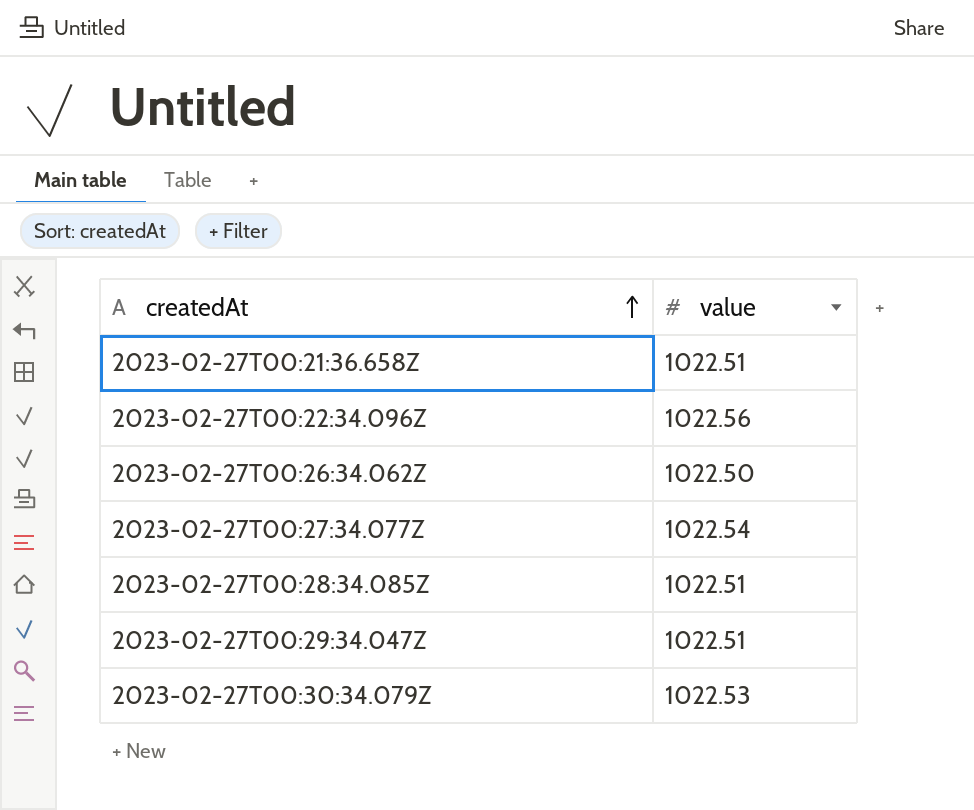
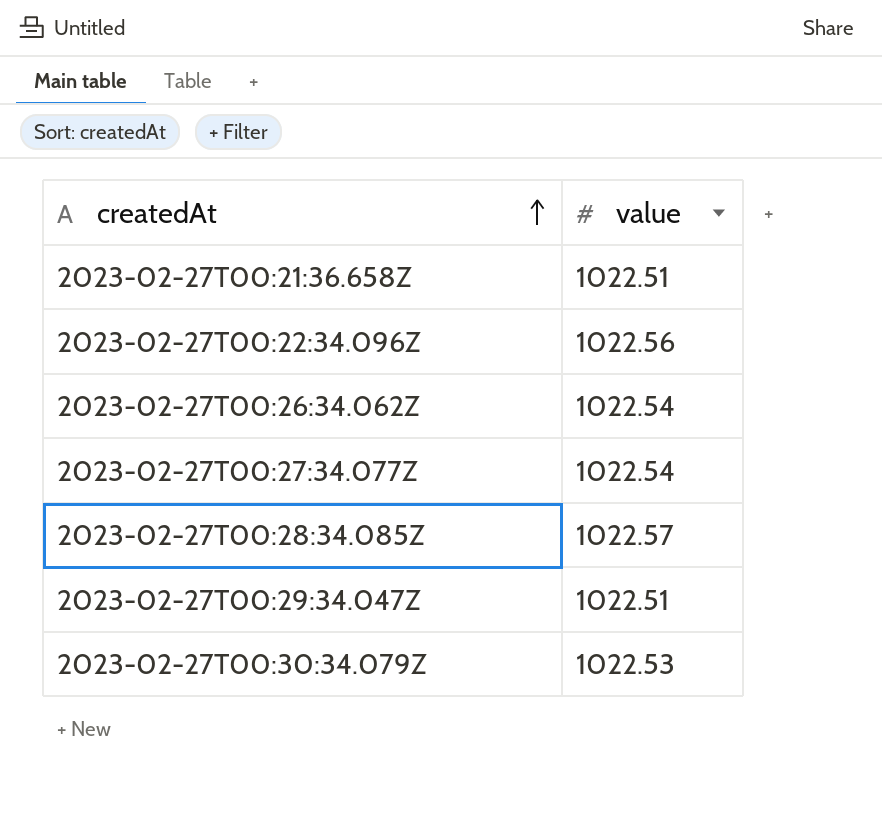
2023-02-27T00:26:34.062Z | value: 1022.50 -> 1022.54
2023-02-27T00:28:34.085Z | value: 1022.51 -> 1022.57

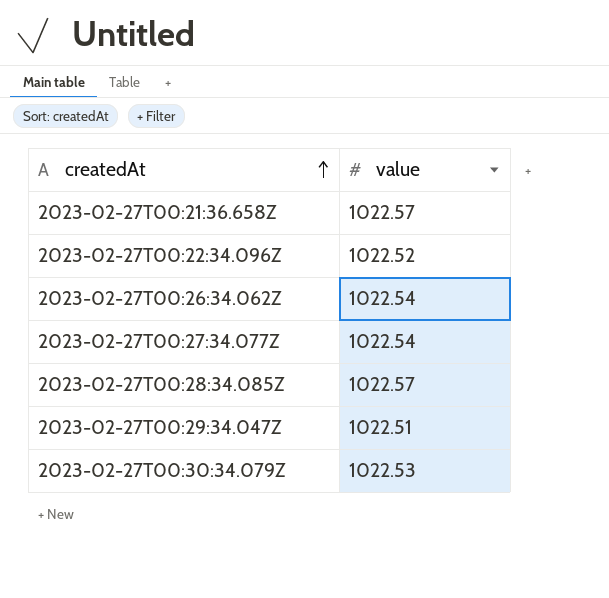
2023-02-27T00:21:36.658Z | value: 1022.51 -> 1022.57
2023-02-27T00:22:34.096Z | value: 1022.56 -> 1022.52

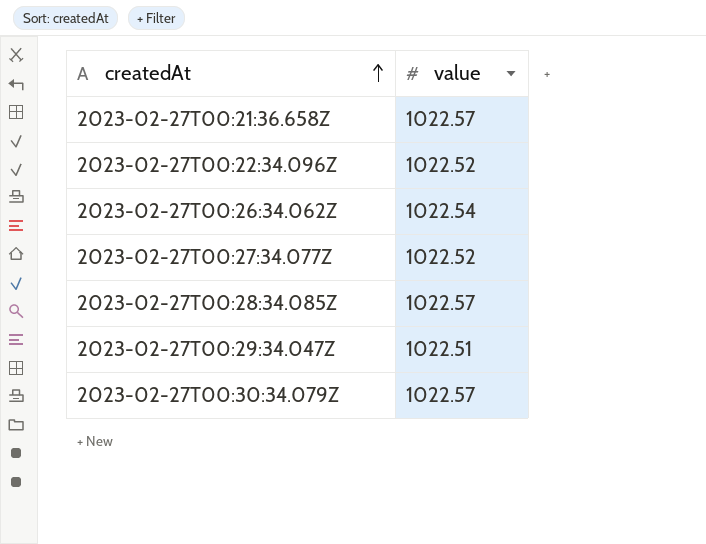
2023-02-27T00:27:34.077Z | value: 1022.54 -> 1022.52
2023-02-27T00:30:34.079Z | value: 1022.53 -> 1022.57

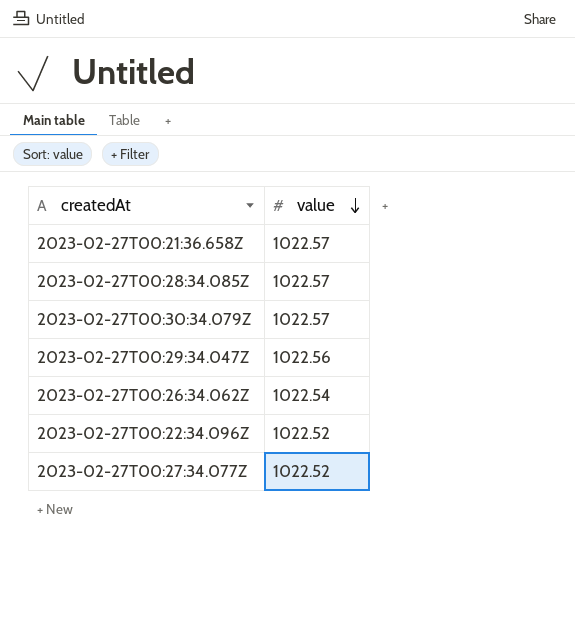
row order: createdAt ascending -> value descending
2023-02-27T00:29:34.047Z | value: 1022.51 -> 1022.56

